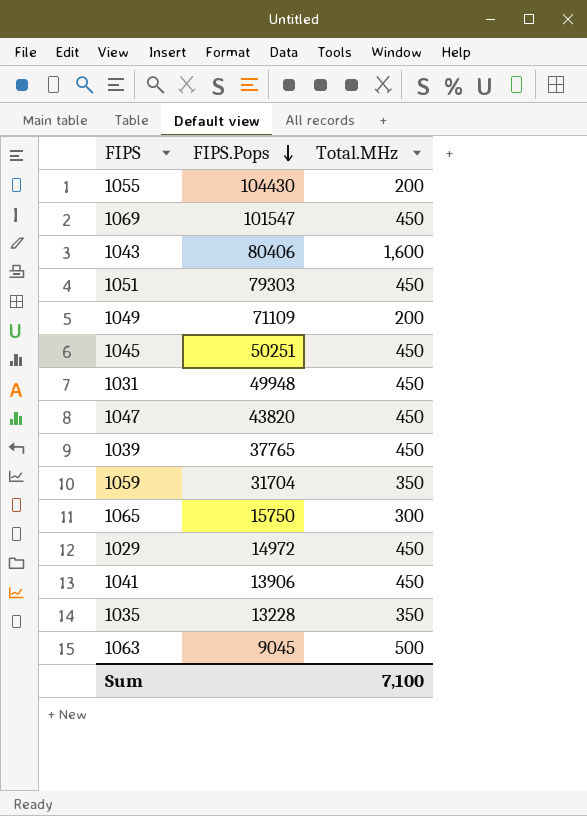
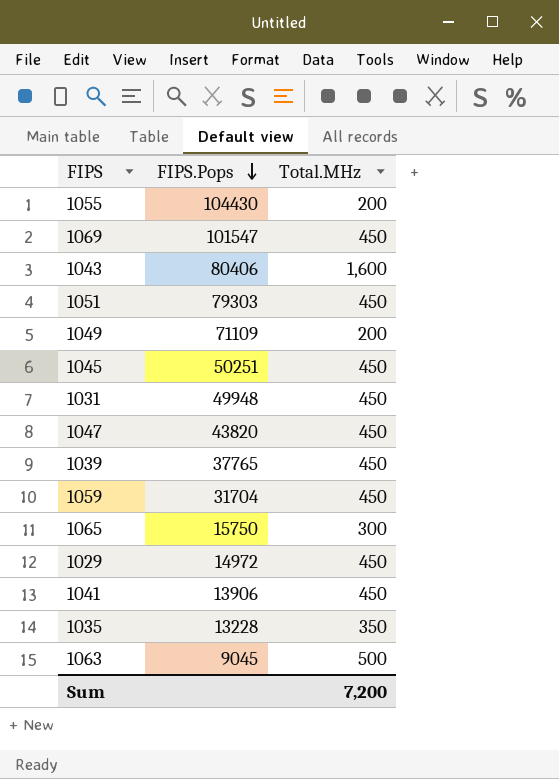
1059 | Total.MHz: 350 -> 450
Sum | Total.MHz: 7,100 -> 7,200

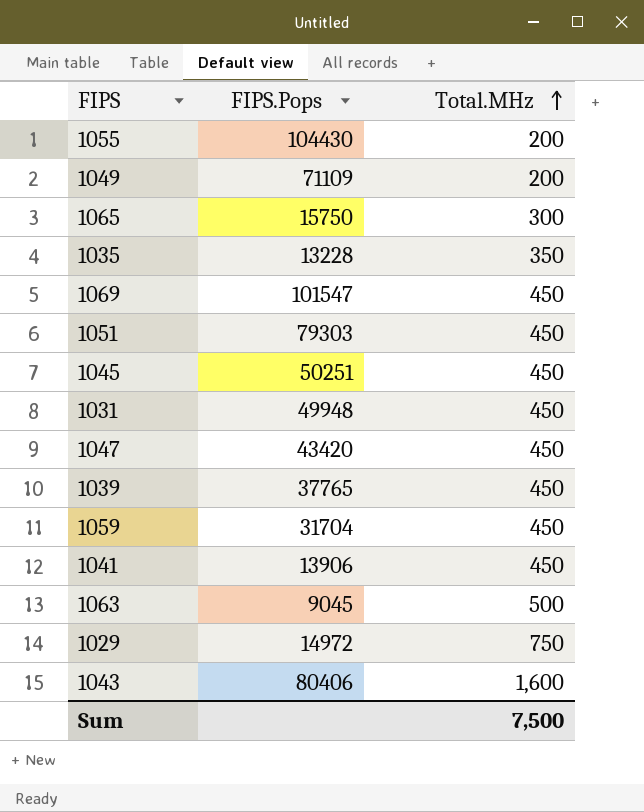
row order: FIPS.Pops descending -> Total.MHz ascending
1047 | FIPS.Pops: 43820 -> 43420
1029 | Total.MHz: 450 -> 750
Sum | Total.MHz: 7,200 -> 7,500

